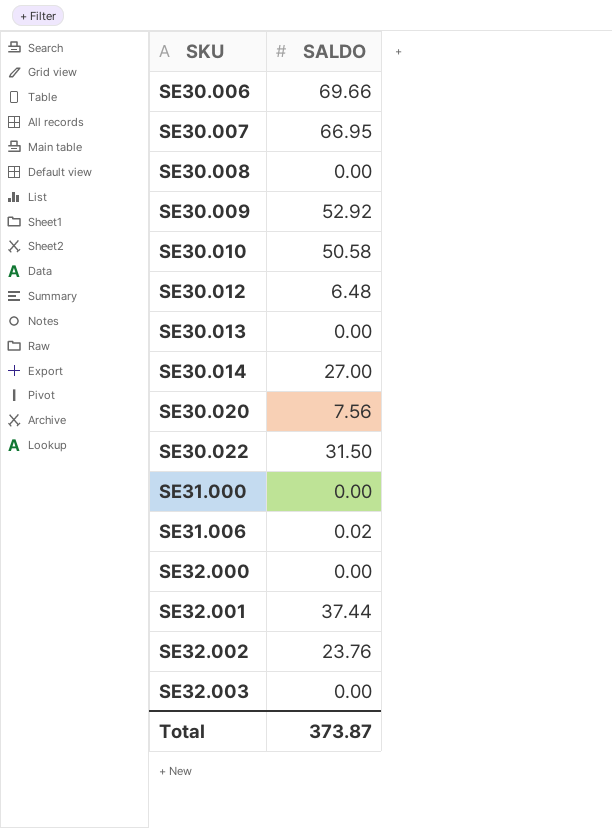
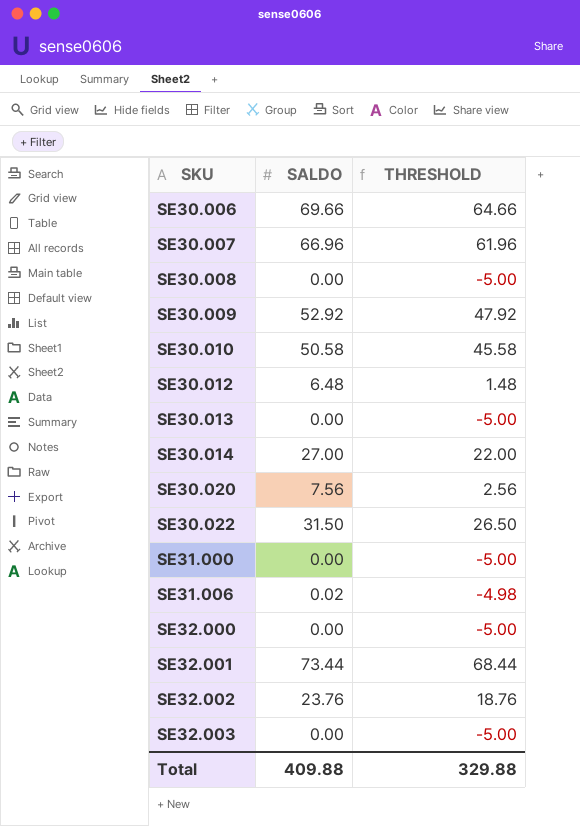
column THRESHOLD | formula: none -> [SALDO] - 5
SE30.007 | SALDO: 66.95 -> 66.96
SE32.001 | SALDO: 37.44 -> 73.44
Total | SALDO: 373.87 -> 409.88

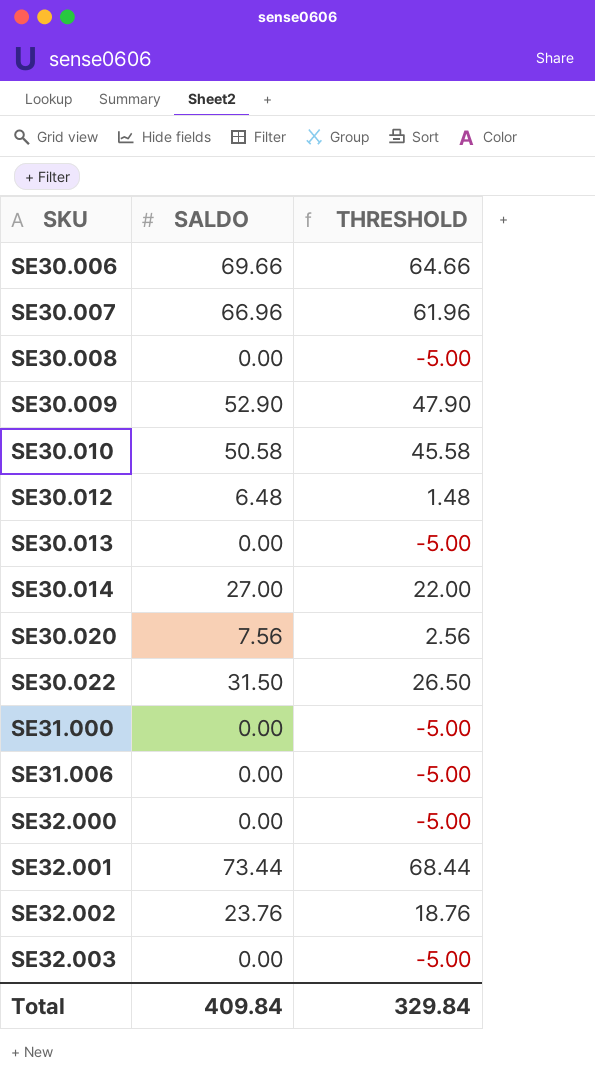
SE30.009 | SALDO: 52.92 -> 52.90
SE30.009 | THRESHOLD: 47.92 -> 47.90
SE31.006 | SALDO: 0.02 -> 0.00
SE31.006 | THRESHOLD: -4.98 -> -5.00
Total | SALDO: 409.88 -> 409.84
Total | THRESHOLD: 329.88 -> 329.84

